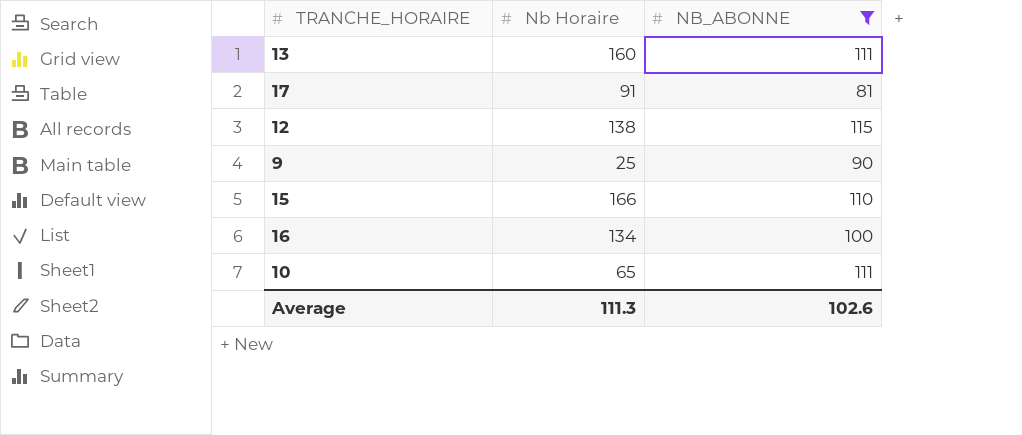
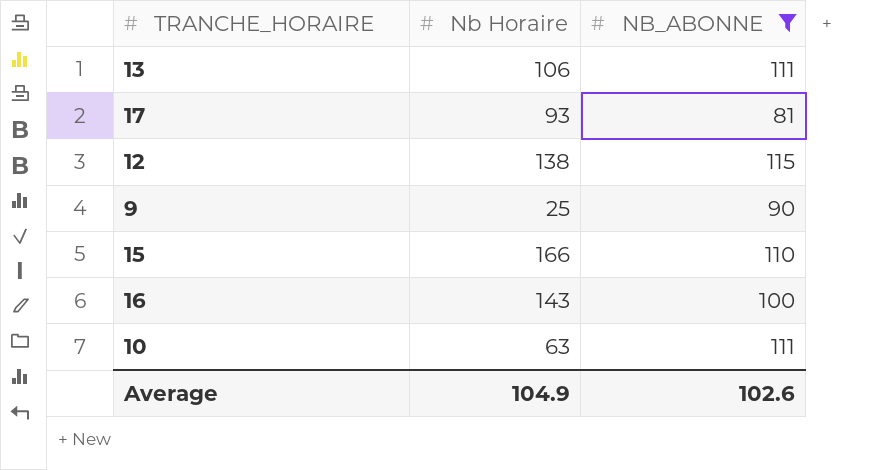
13 | Nb Horaire: 160 -> 106
17 | Nb Horaire: 91 -> 93
16 | Nb Horaire: 134 -> 143
10 | Nb Horaire: 65 -> 63
Average | Nb Horaire: 111.3 -> 104.9

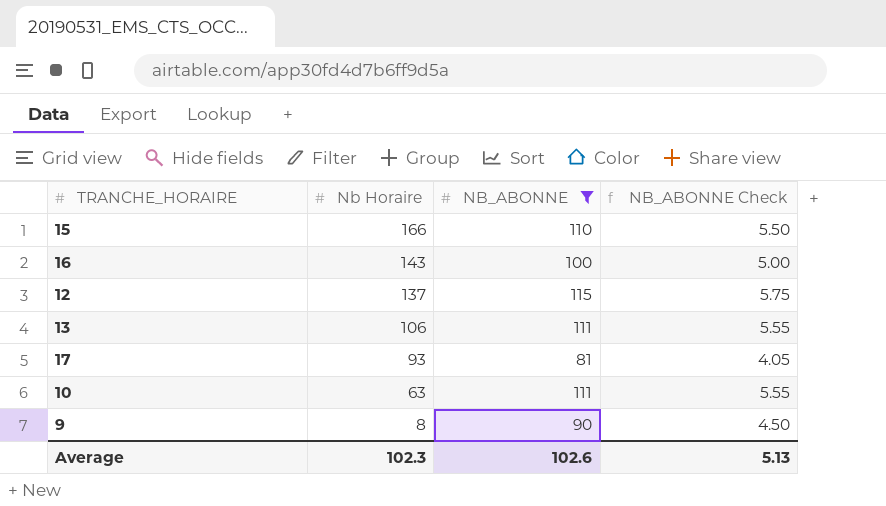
row order: none -> Nb Horaire descending
column NB_ABONNE Check | formula: none -> [NB_ABONNE] * 0.05
12 | Nb Horaire: 138 -> 137
9 | Nb Horaire: 25 -> 8
Average | Nb Horaire: 104.9 -> 102.3

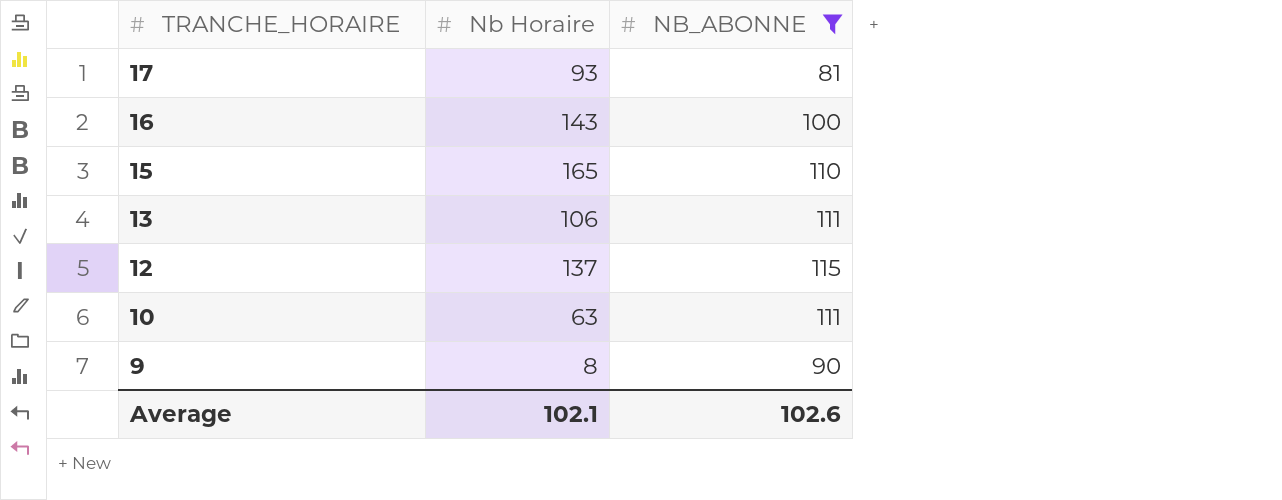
row order: Nb Horaire descending -> TRANCHE_HORAIRE descending
column NB_ABONNE Check | formula: [NB_ABONNE] * 0.05 -> none
15 | Nb Horaire: 166 -> 165
Average | Nb Horaire: 102.3 -> 102.1

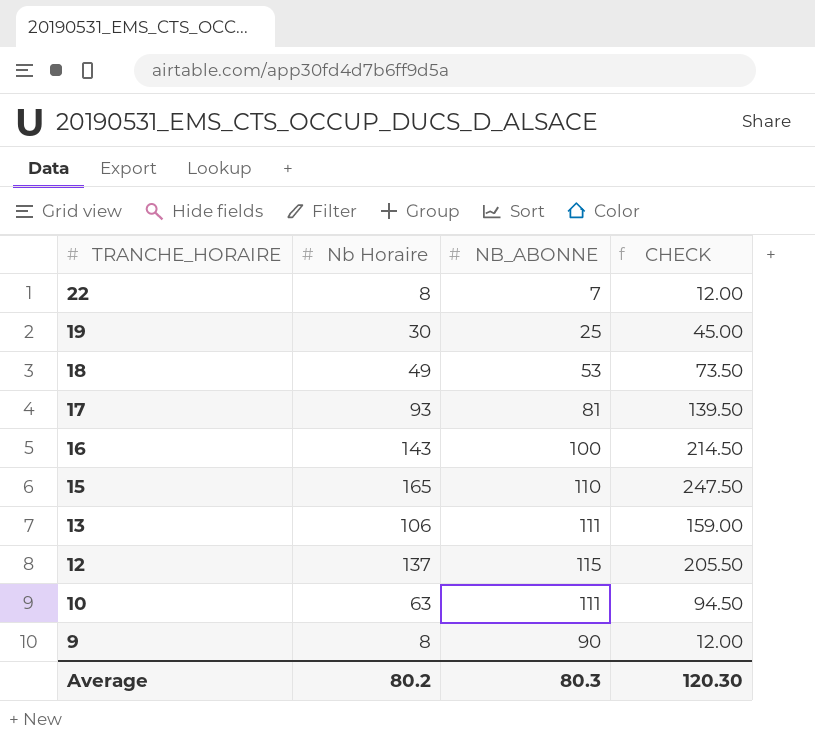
filter: NB_ABONNE >= 81 -> none
column CHECK | formula: none -> [Nb Horaire] * 1.5
Average | Nb Horaire: 102.1 -> 80.2
Average | NB_ABONNE: 102.6 -> 80.3

